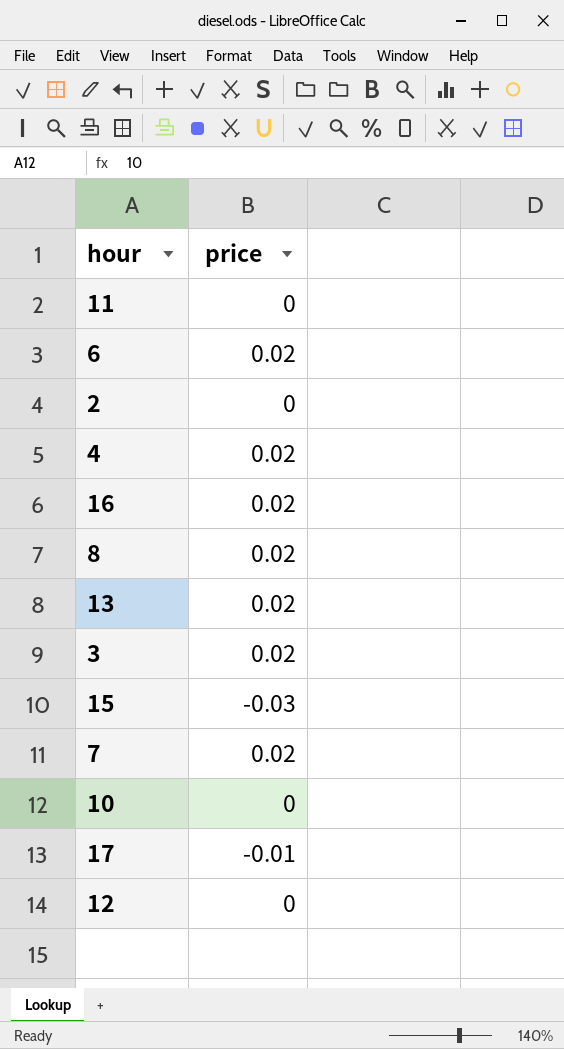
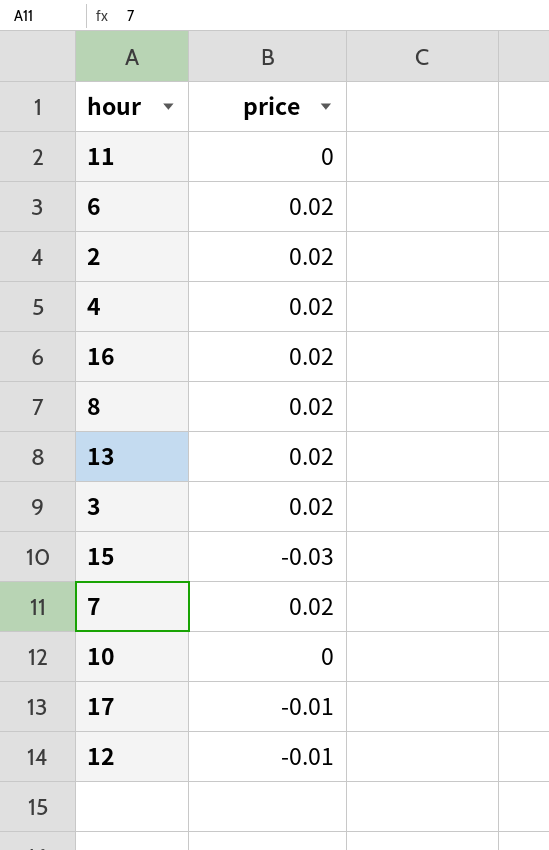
2 | price: 0 -> 0.02
12 | price: 0 -> -0.01

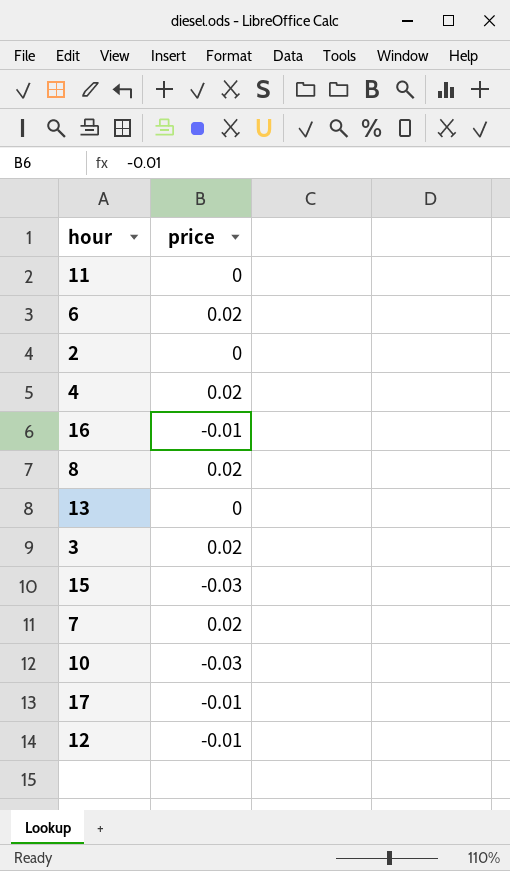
2 | price: 0.02 -> 0
16 | price: 0.02 -> -0.01
13 | price: 0.02 -> 0
10 | price: 0 -> -0.03

